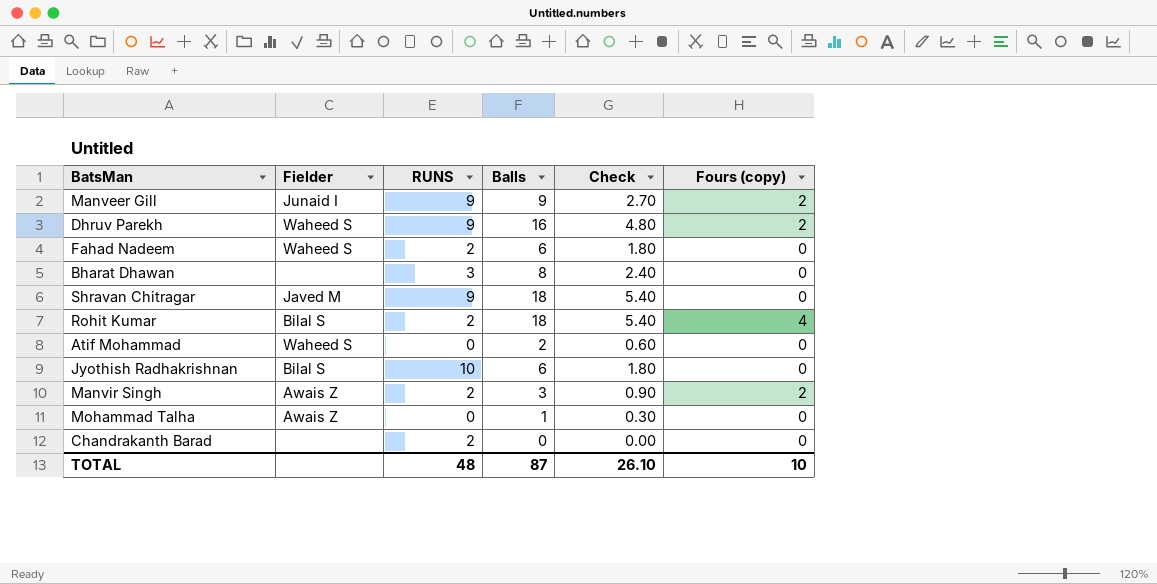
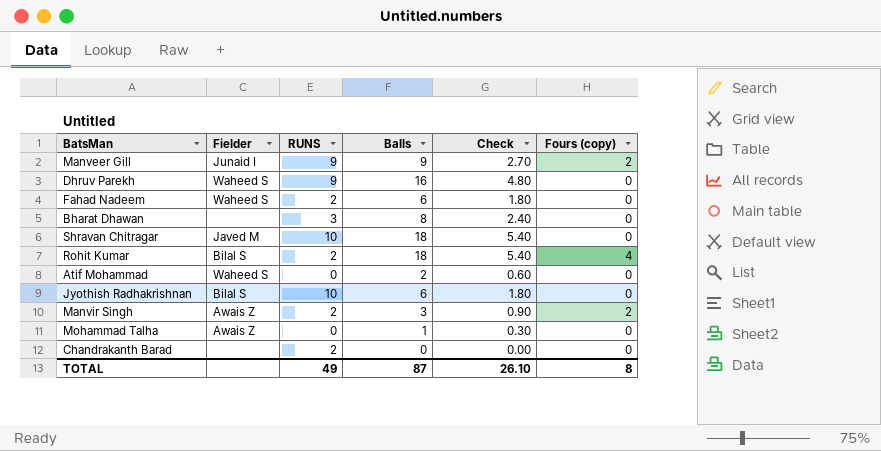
Dhruv Parekh | Fours (copy): 2 -> 0
Shravan Chitragar | RUNS: 9 -> 10
TOTAL | RUNS: 48 -> 49
TOTAL | Fours (copy): 10 -> 8

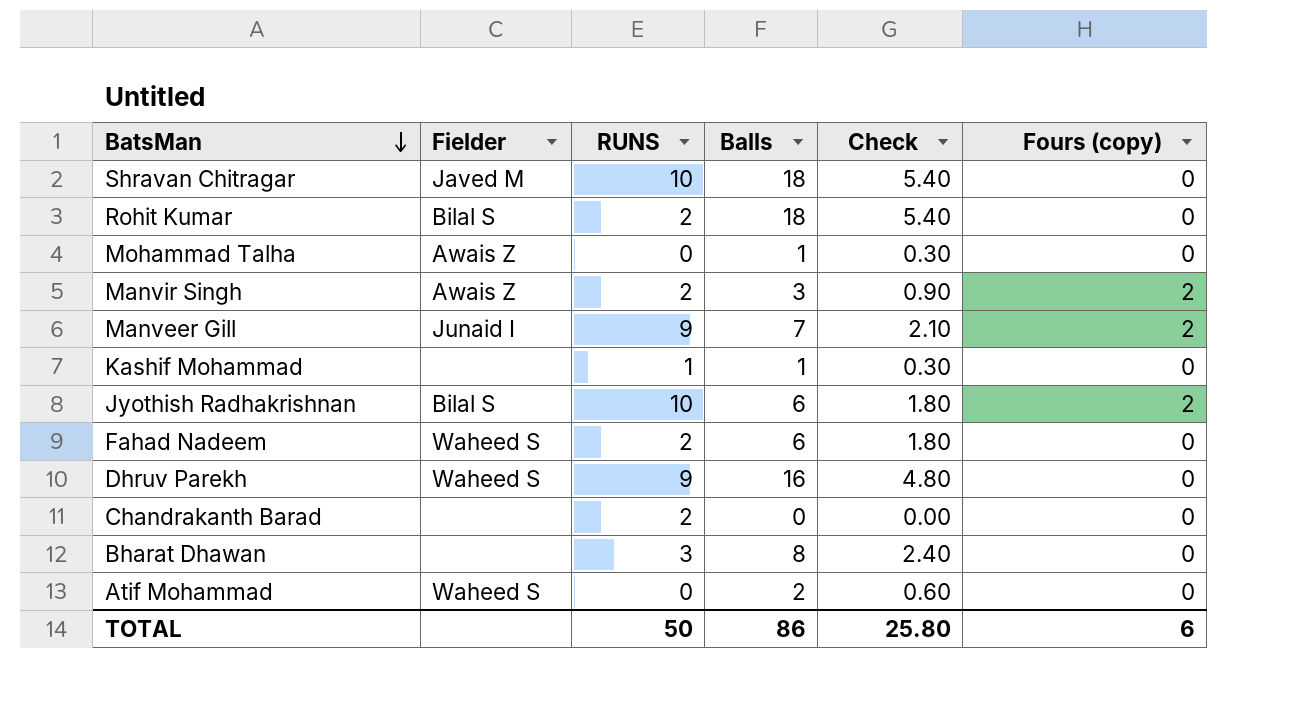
row order: none -> BatsMan descending
Rohit Kumar | Fours (copy): 4 -> 0
Manveer Gill | Balls: 9 -> 7
Manveer Gill | Check: 2.70 -> 2.10
row Kashif Mohammad: none -> none | 1 | 1 | 0.30 | 0
Jyothish Radhakrishnan | Fours (copy): 0 -> 2
TOTAL | RUNS: 49 -> 50
TOTAL | Balls: 87 -> 86
TOTAL | Check: 26.10 -> 25.80
TOTAL | Fours (copy): 8 -> 6

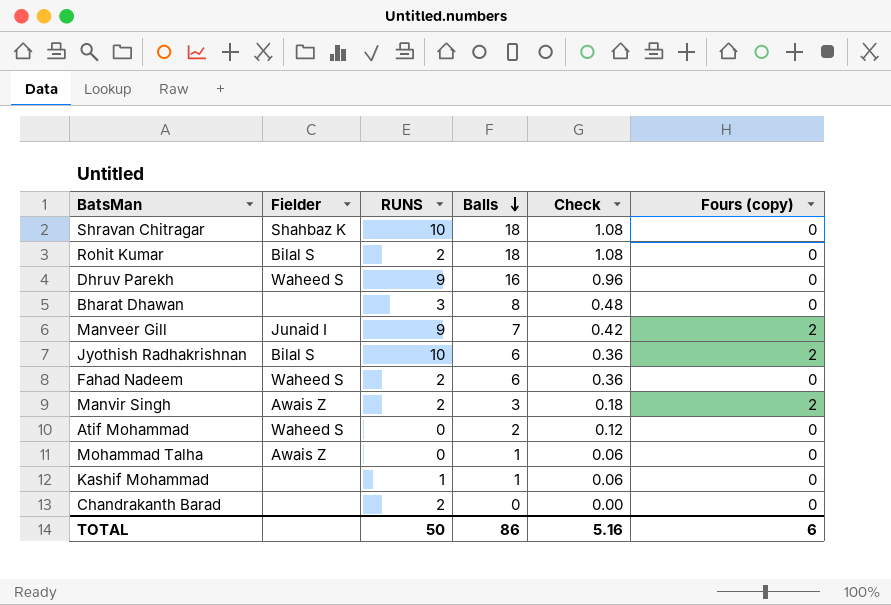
row order: BatsMan descending -> Balls descending
column Check | formula: [Balls] * 0.3 -> [Balls] * 0.06
Shravan Chitragar | Fielder: Javed M -> Shahbaz K
TOTAL | Check: 25.80 -> 5.16

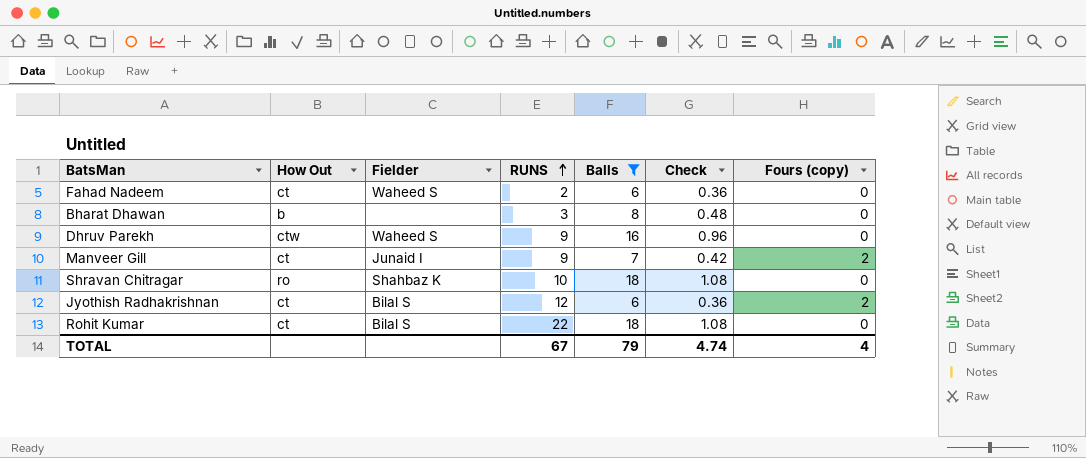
filter: none -> Balls >= 6
row order: Balls descending -> RUNS ascending
column How Out | position: none -> 2
Jyothish Radhakrishnan | RUNS: 10 -> 12
Rohit Kumar | RUNS: 2 -> 22
TOTAL | RUNS: 50 -> 67
TOTAL | Balls: 86 -> 79
TOTAL | Check: 5.16 -> 4.74
TOTAL | Fours (copy): 6 -> 4

